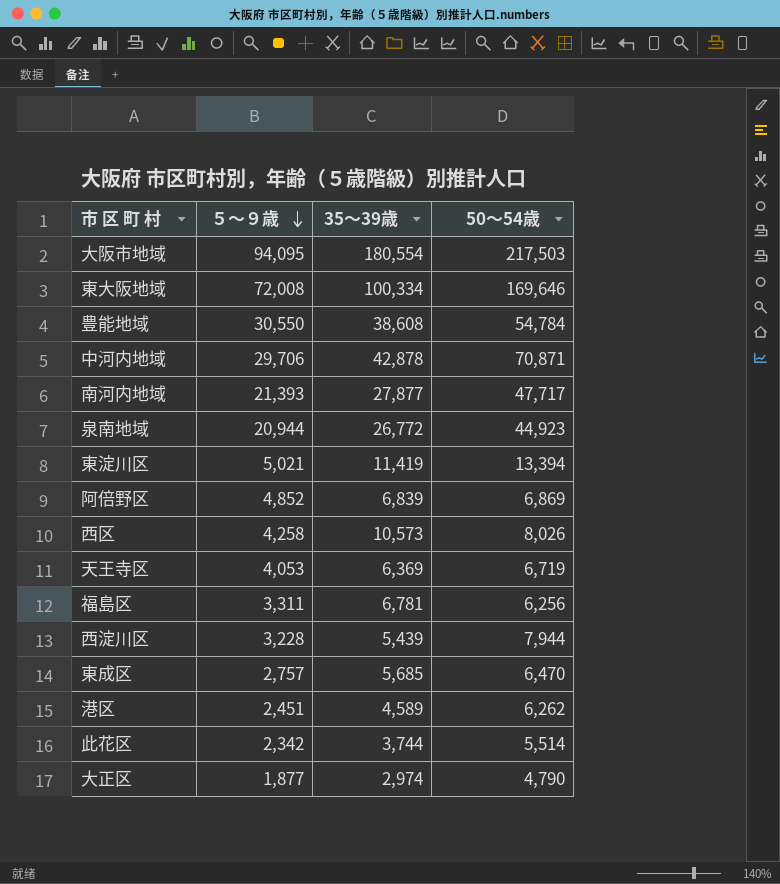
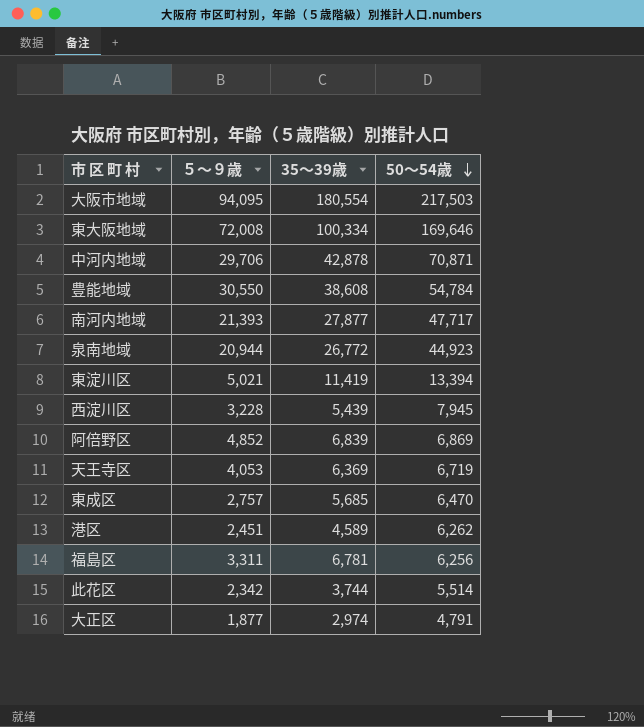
row order: ５～９歳 descending -> 50～54歳 descending
row 西区: 4,258 | 10,573 | 8,026 -> none
西淀川区 | 50～54歳: 7,944 -> 7,945
大正区 | 50～54歳: 4,790 -> 4,791

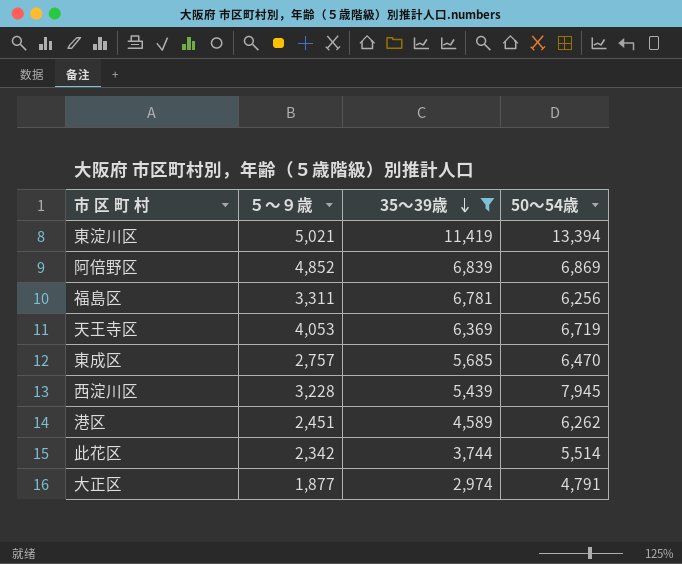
filter: none -> 35～39歳 <= 11,419
row order: 50～54歳 descending -> 35～39歳 descending

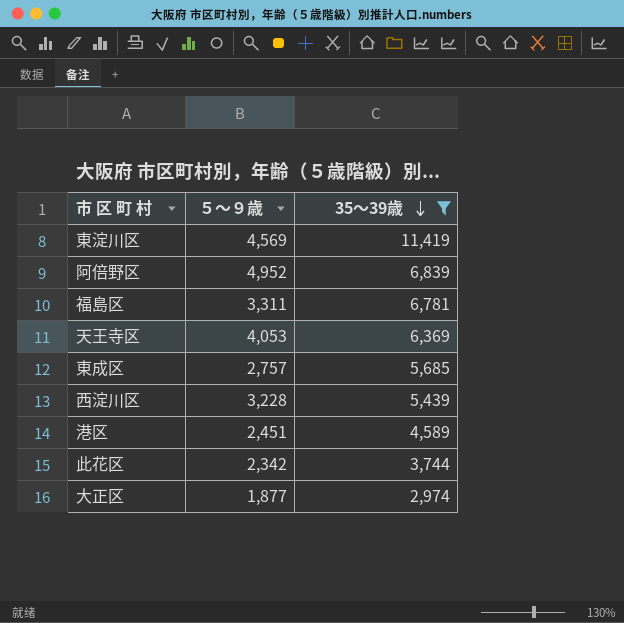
column 50～54歳 | position: 4 -> none
東淀川区 | ５～９歳: 5,021 -> 4,569
阿倍野区 | ５～９歳: 4,852 -> 4,952

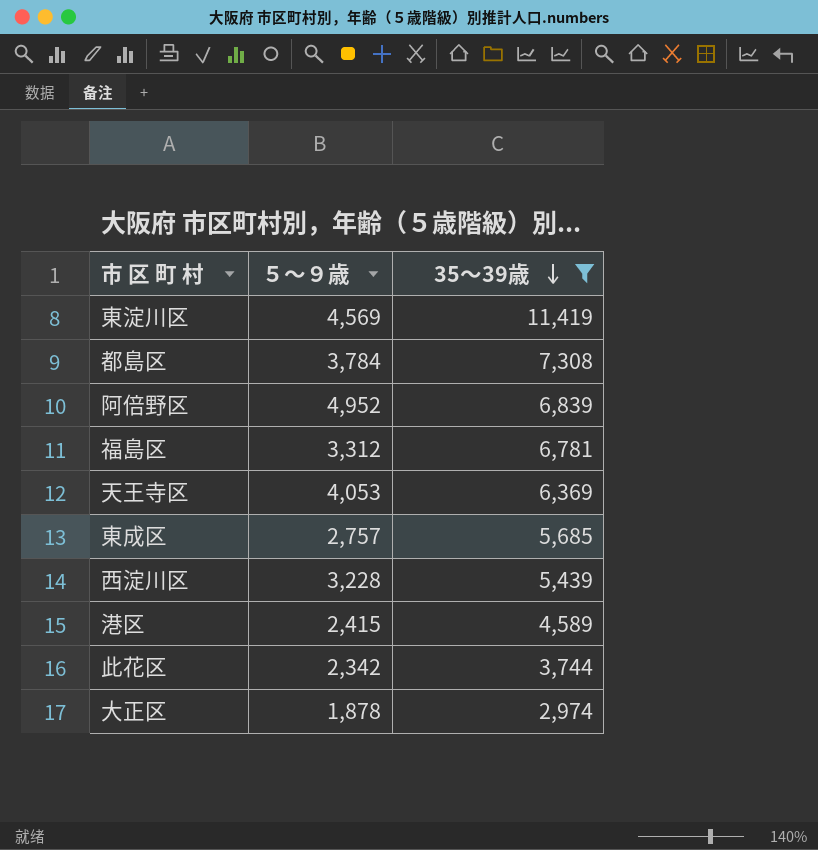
row 都島区: none -> 3,784 | 7,308
福島区 | ５～９歳: 3,311 -> 3,312
港区 | ５～９歳: 2,451 -> 2,415
大正区 | ５～９歳: 1,877 -> 1,878

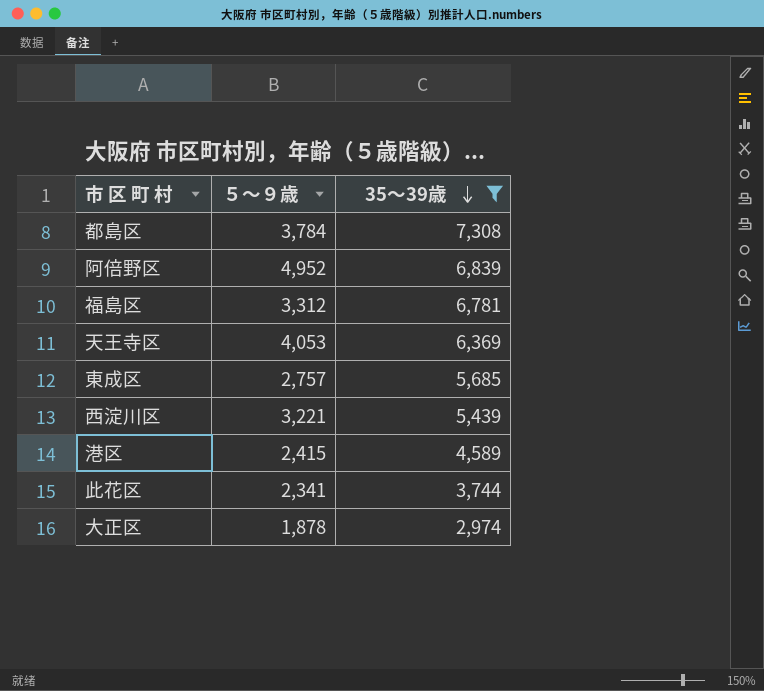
row 東淀川区: 4,569 | 11,419 -> none
西淀川区 | ５～９歳: 3,228 -> 3,221
此花区 | ５～９歳: 2,342 -> 2,341

